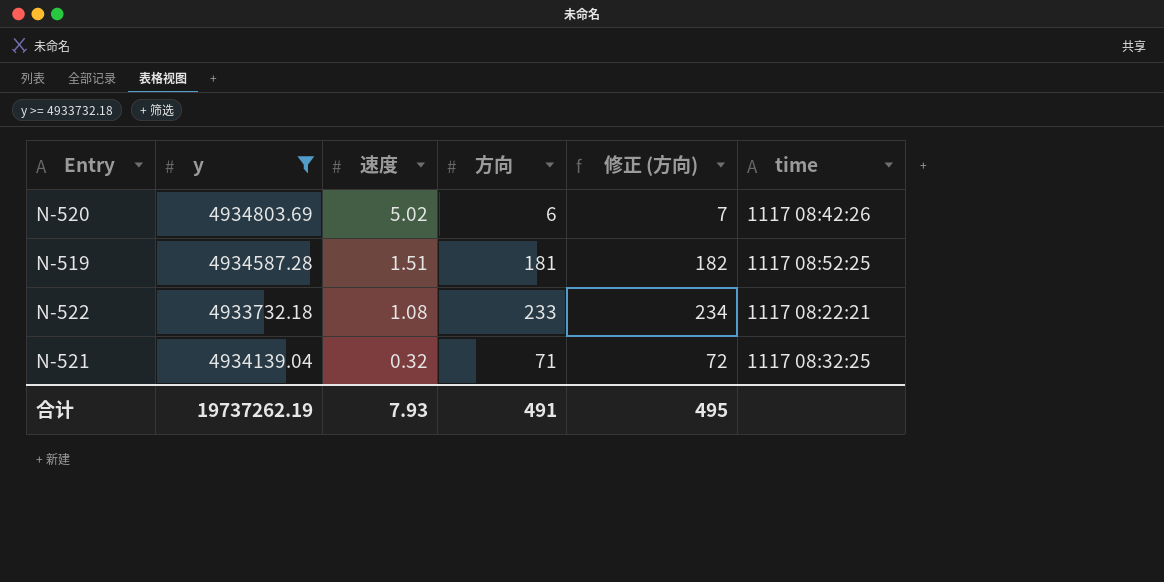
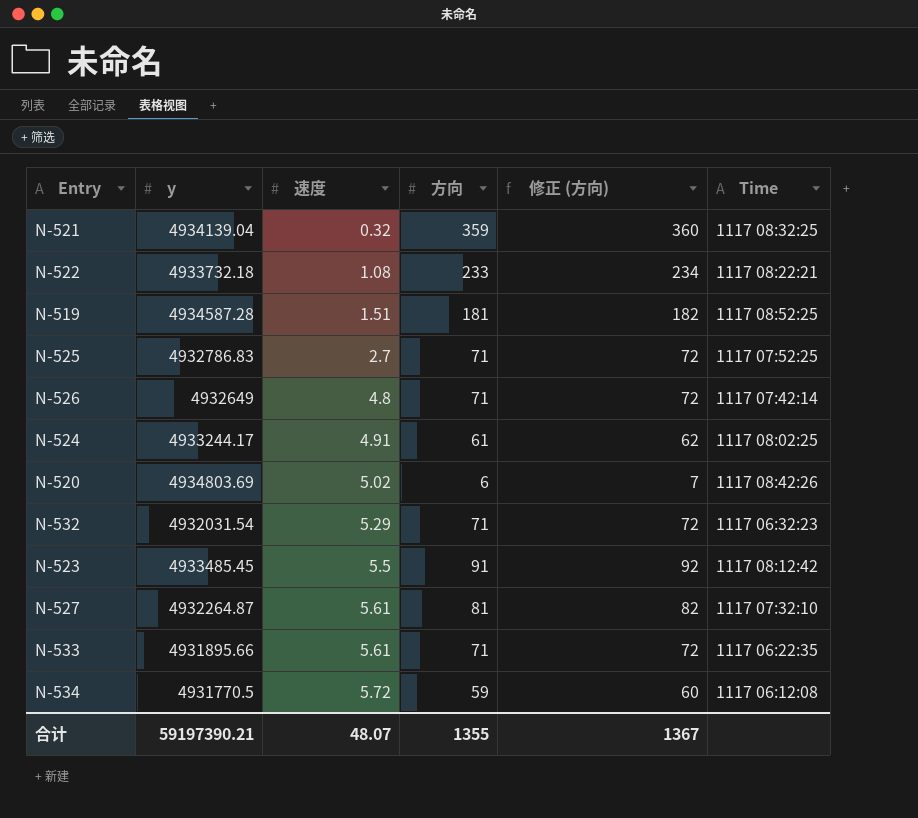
filter: y >= 4933732.18 -> none
row order: 速度 descending -> 速度 ascending
column name: time -> Time
N-521 | 方向: 71 -> 359
N-521 | 修正 (方向): 72 -> 360
合计 | y: 19737262.19 -> 59197390.21
合计 | 速度: 7.93 -> 48.07
合计 | 方向: 491 -> 1355
合计 | 修正 (方向): 495 -> 1367

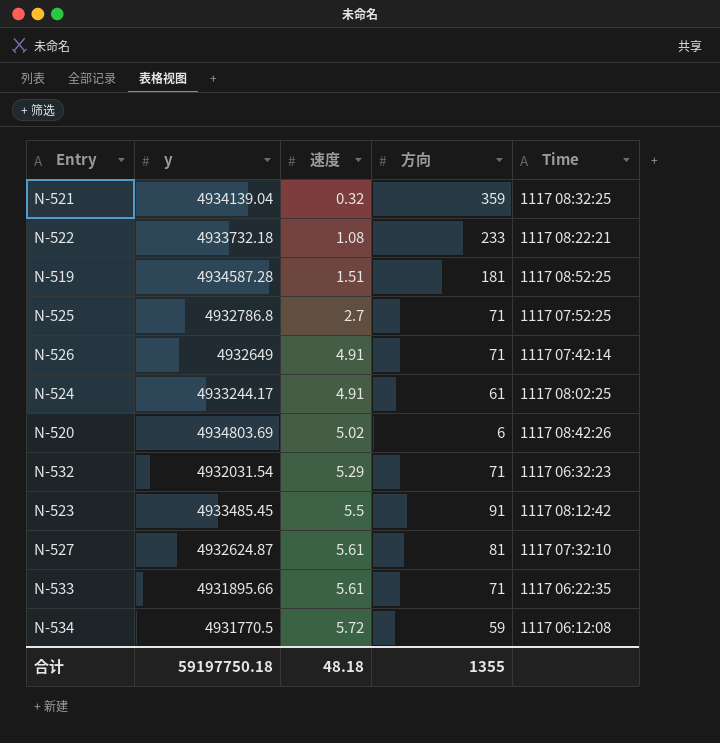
column 修正 (方向) | formula: [方向] + 1 -> none
N-525 | y: 4932786.83 -> 4932786.8
N-526 | 速度: 4.8 -> 4.91
N-527 | y: 4932264.87 -> 4932624.87
合计 | y: 59197390.21 -> 59197750.18
合计 | 速度: 48.07 -> 48.18

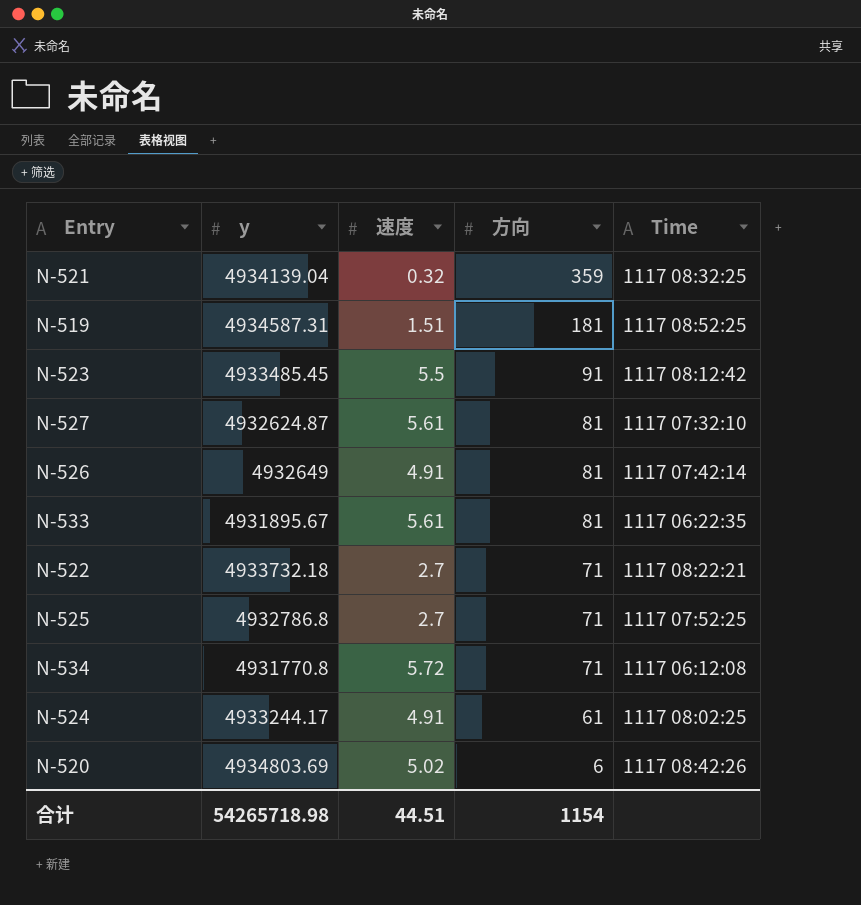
row order: 速度 ascending -> 方向 descending
row N-532: 4932031.54 | 5.29 | 71 | 1117 06:32:23 -> none
N-519 | y: 4934587.28 -> 4934587.31
N-526 | 方向: 71 -> 81
N-533 | y: 4931895.66 -> 4931895.67
N-533 | 方向: 71 -> 81
N-522 | 速度: 1.08 -> 2.7
N-522 | 方向: 233 -> 71
N-534 | y: 4931770.5 -> 4931770.8
N-534 | 方向: 59 -> 71
合计 | y: 59197750.18 -> 54265718.98
合计 | 速度: 48.18 -> 44.51
合计 | 方向: 1355 -> 1154

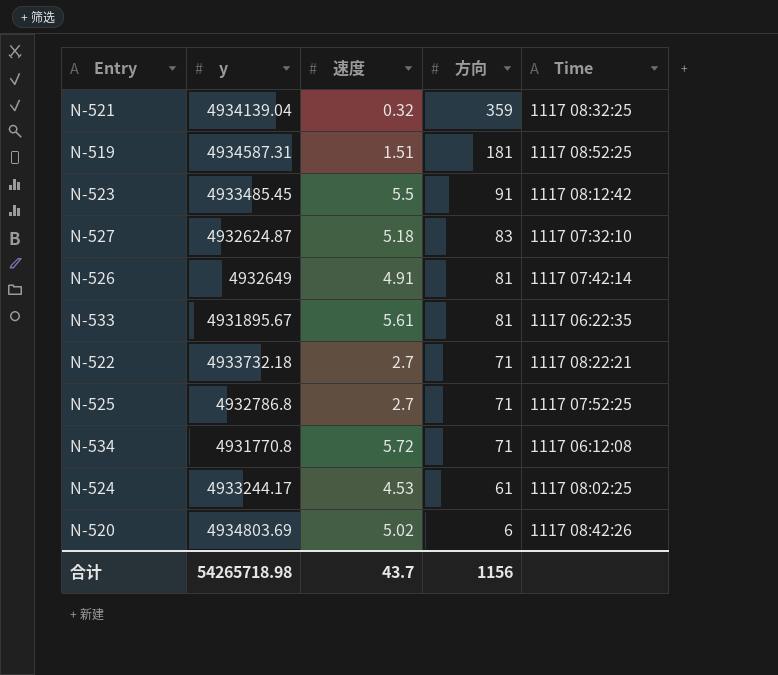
N-527 | 速度: 5.61 -> 5.18
N-527 | 方向: 81 -> 83
N-524 | 速度: 4.91 -> 4.53
合计 | 速度: 44.51 -> 43.7
合计 | 方向: 1154 -> 1156

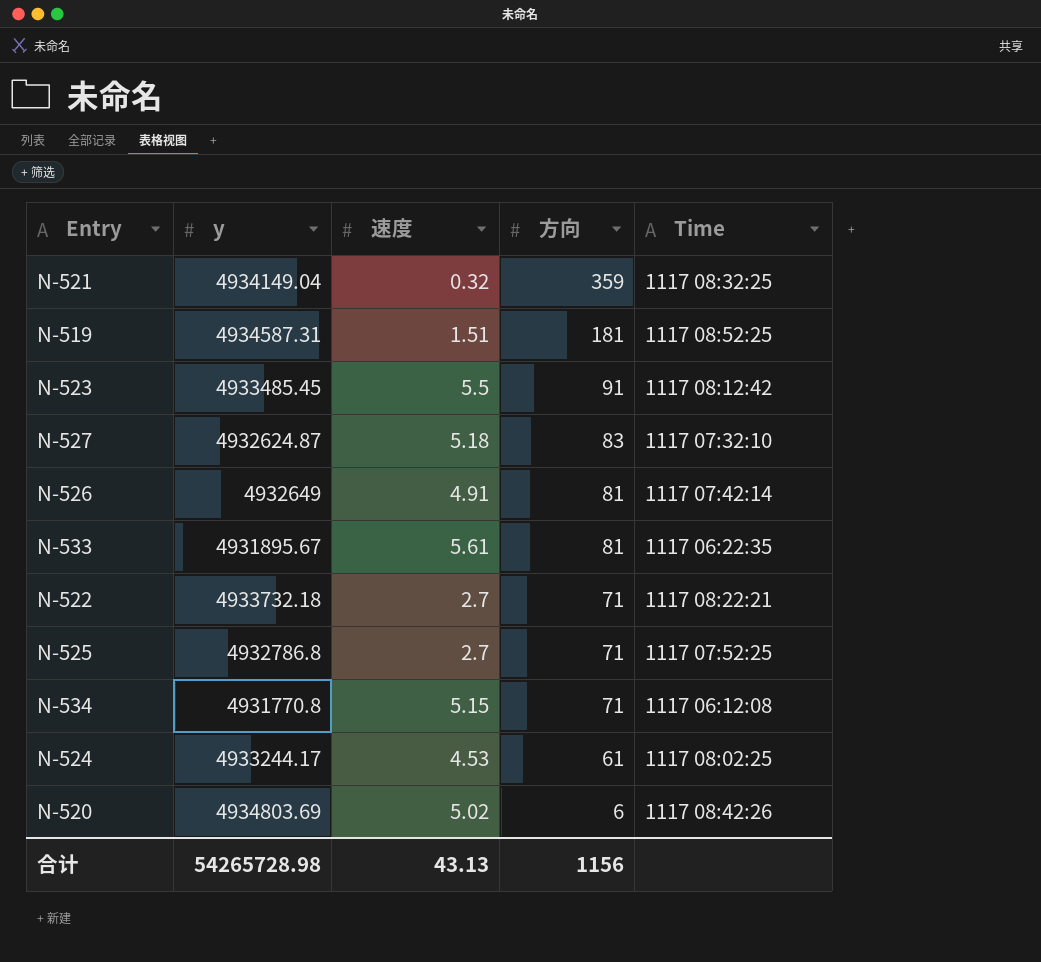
N-521 | y: 4934139.04 -> 4934149.04
N-534 | 速度: 5.72 -> 5.15
合计 | y: 54265718.98 -> 54265728.98
合计 | 速度: 43.7 -> 43.13

